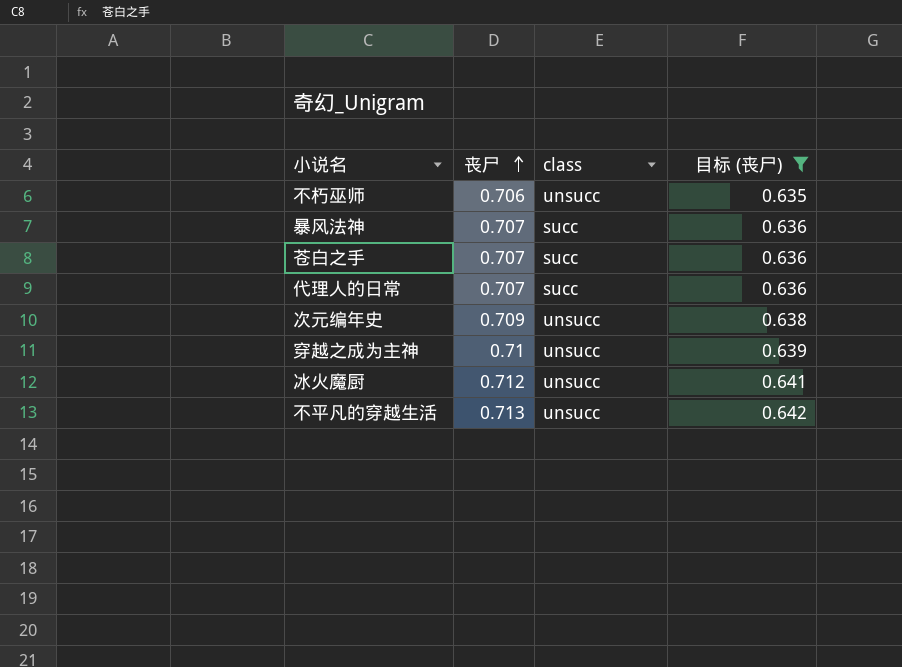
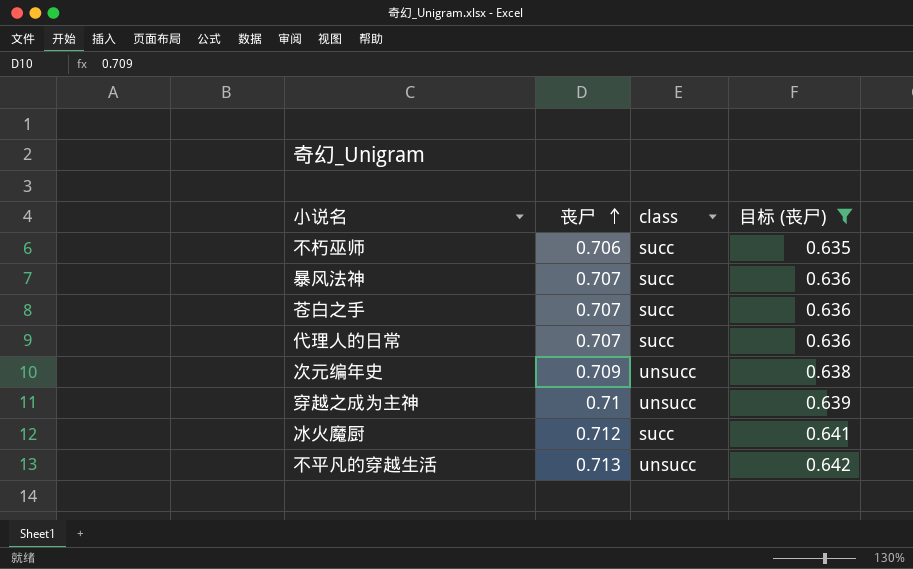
不朽巫师 | class: unsucc -> succ
冰火魔厨 | class: unsucc -> succ

